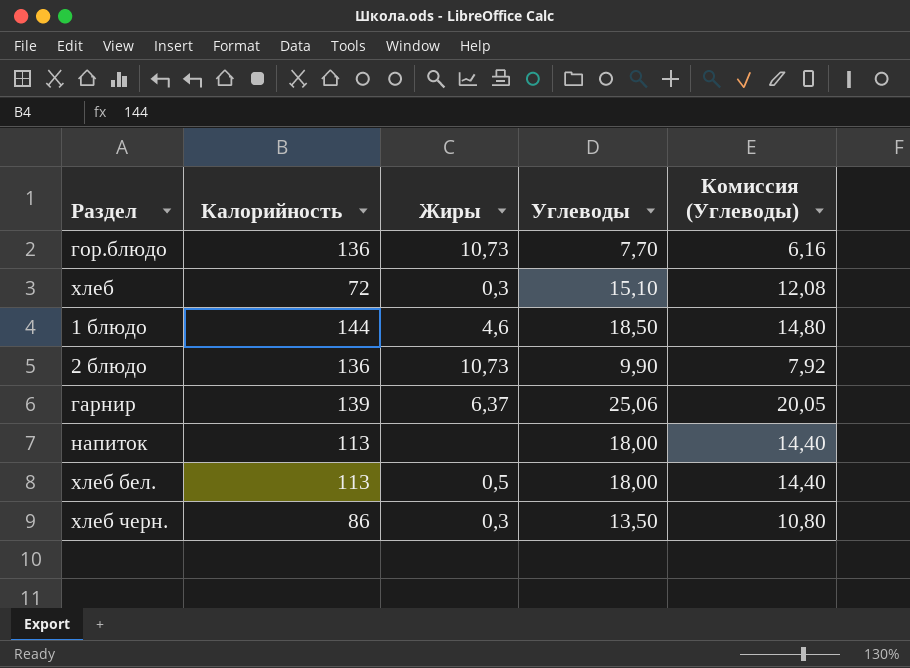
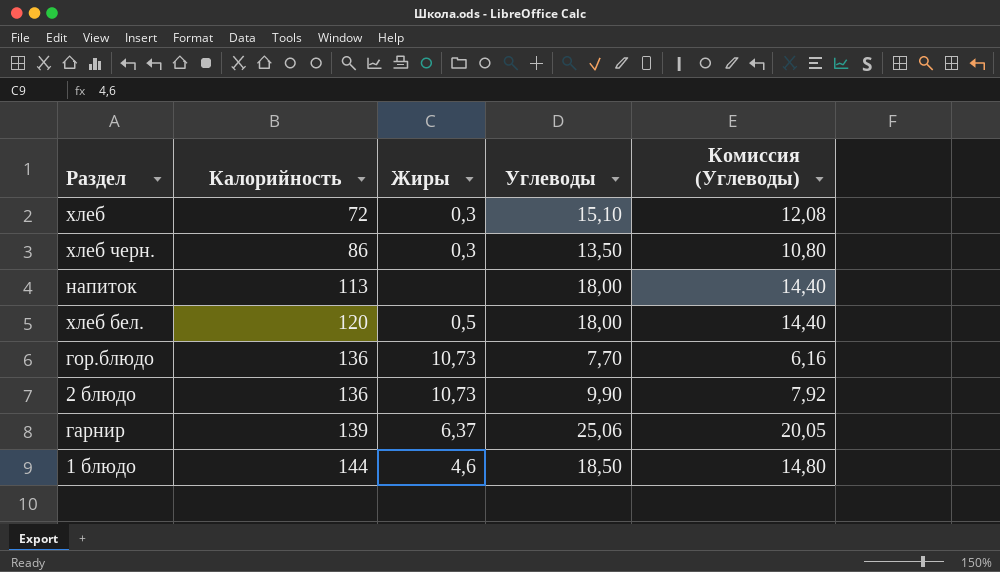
row order: none -> Калорийность ascending
хлеб бел. | Калорийность: 113 -> 120

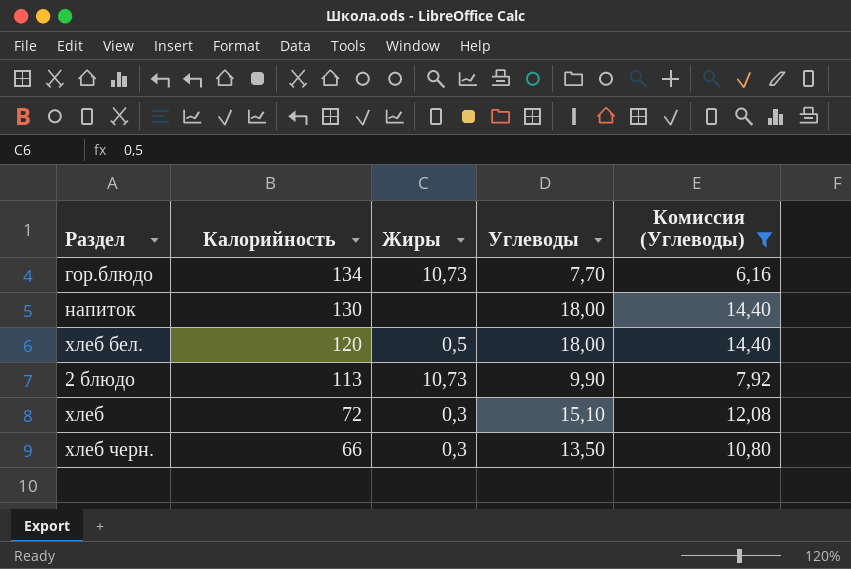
filter: none -> Комиссия (Углеводы) <= 14,40
row order: Калорийность ascending -> Калорийность descending
гор.блюдо | Калорийность: 136 -> 134
напиток | Калорийность: 113 -> 130
2 блюдо | Калорийность: 136 -> 113
хлеб черн. | Калорийность: 86 -> 66

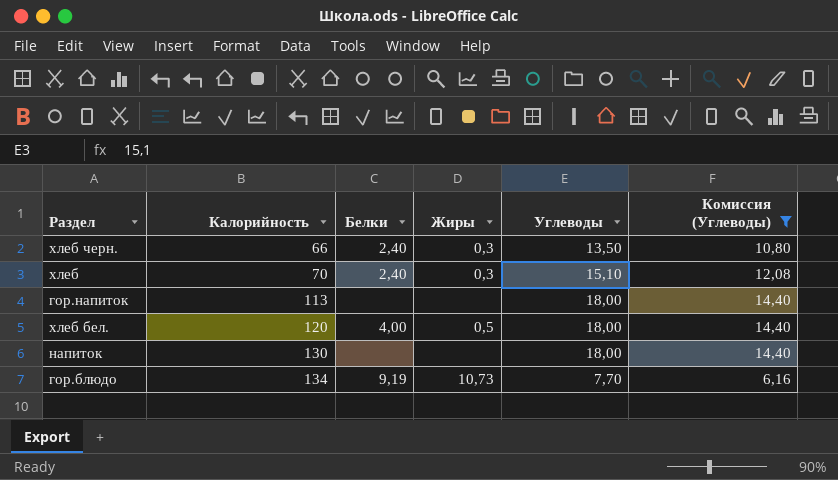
row order: Калорийность descending -> Калорийность ascending
column Белки | position: none -> 3
row 2 блюдо: 113 | 10,73 | 9,90 | 7,92 -> none
хлеб | Калорийность: 72 -> 70
row гор.напиток: none -> 113 | none | none | 18,00 | 14,40

